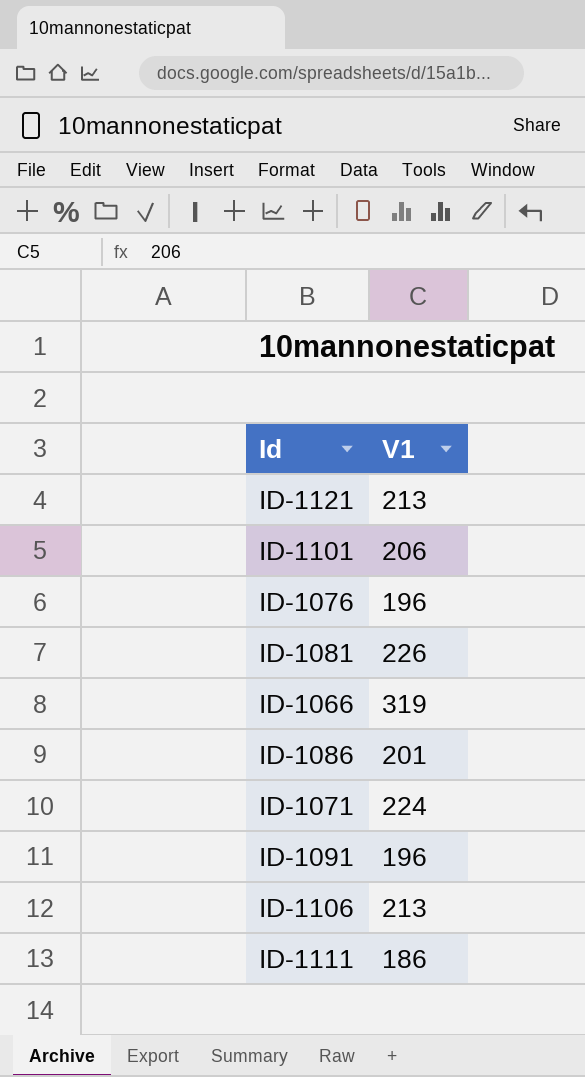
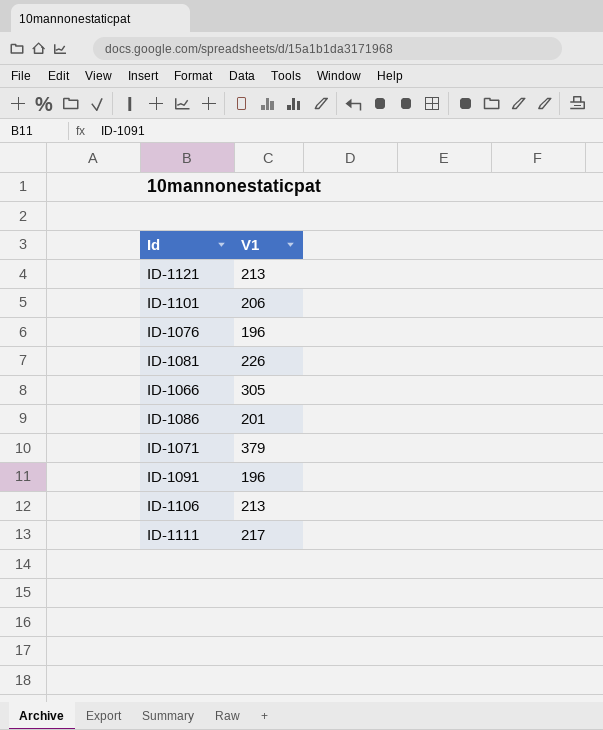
ID-1066 | V1: 319 -> 305
ID-1071 | V1: 224 -> 379
ID-1111 | V1: 186 -> 217

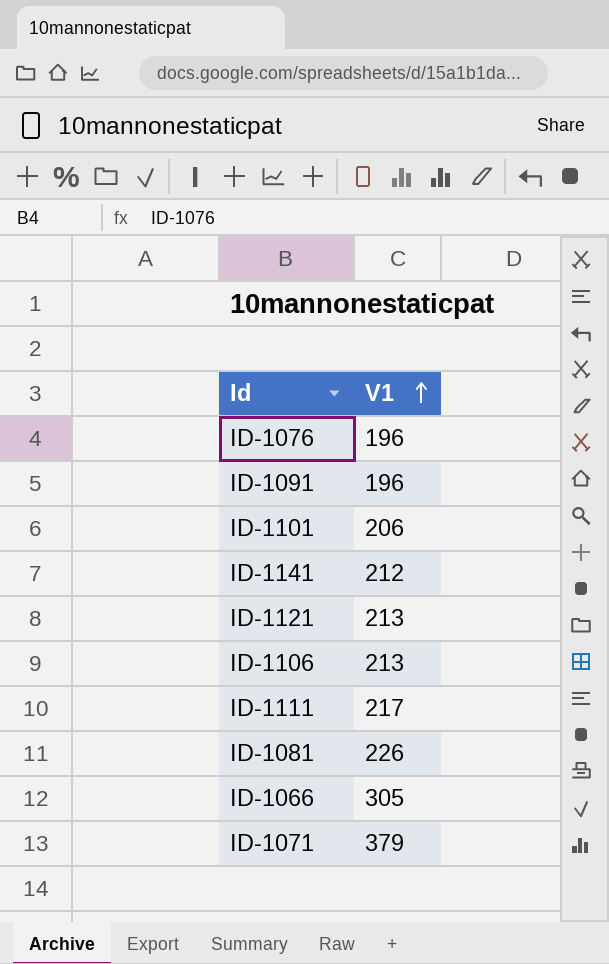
row order: none -> V1 ascending
row ID-1086: 201 -> none
row ID-1141: none -> 212

